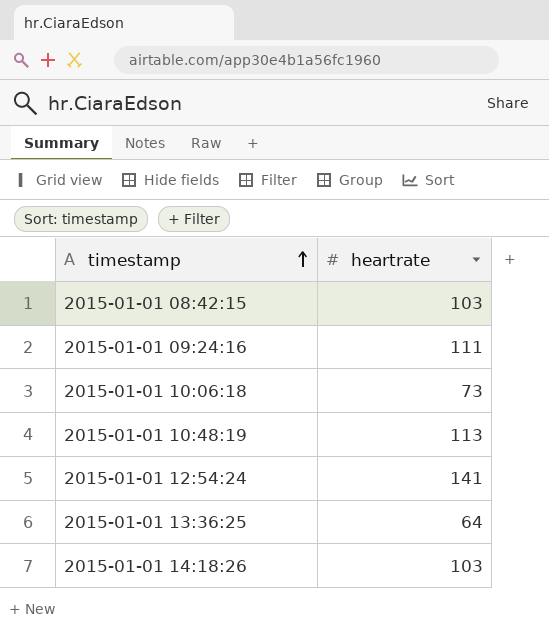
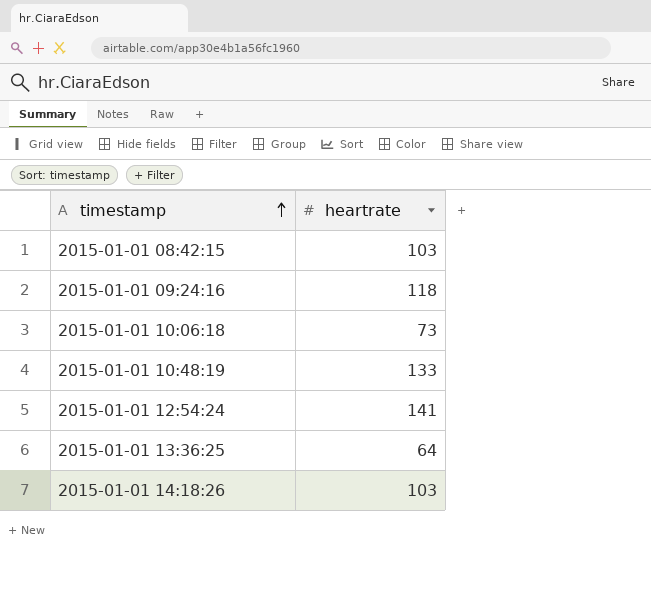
2015-01-01 09:24:16 | heartrate: 111 -> 118
2015-01-01 10:48:19 | heartrate: 113 -> 133

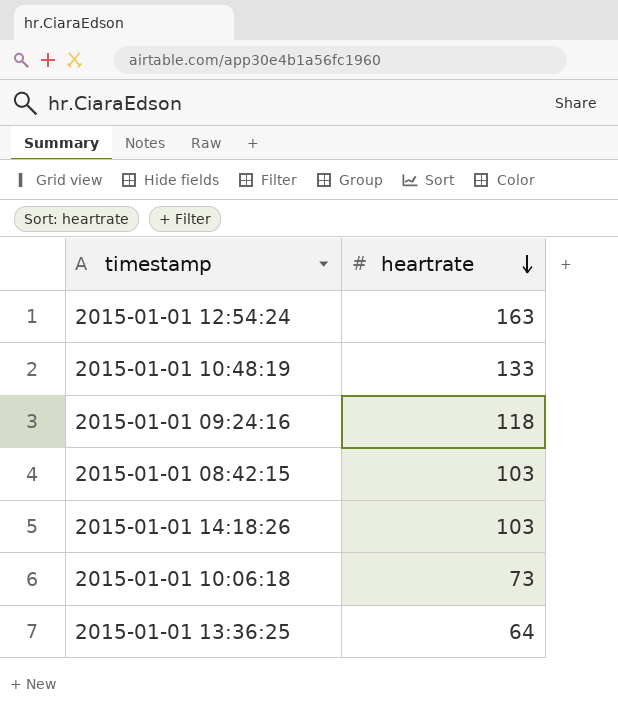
row order: timestamp ascending -> heartrate descending
2015-01-01 12:54:24 | heartrate: 141 -> 163

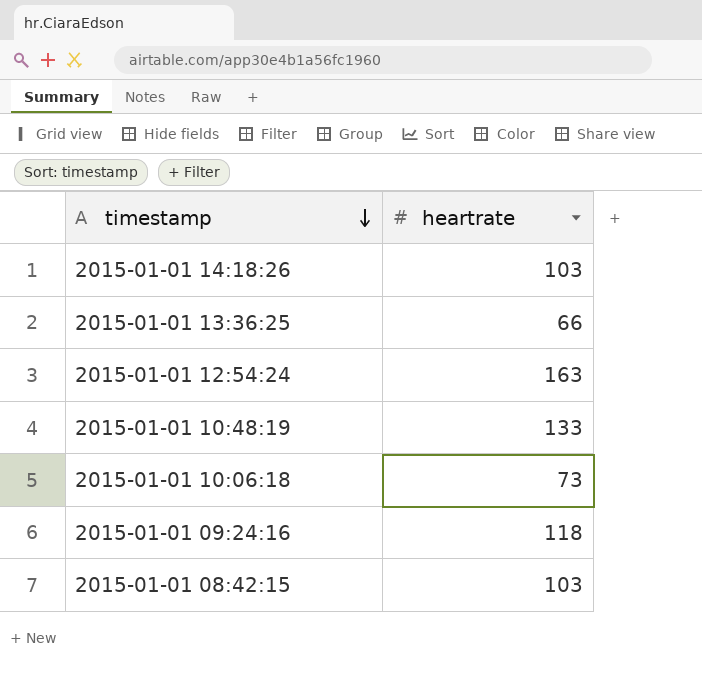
row order: heartrate descending -> timestamp descending
2015-01-01 13:36:25 | heartrate: 64 -> 66

